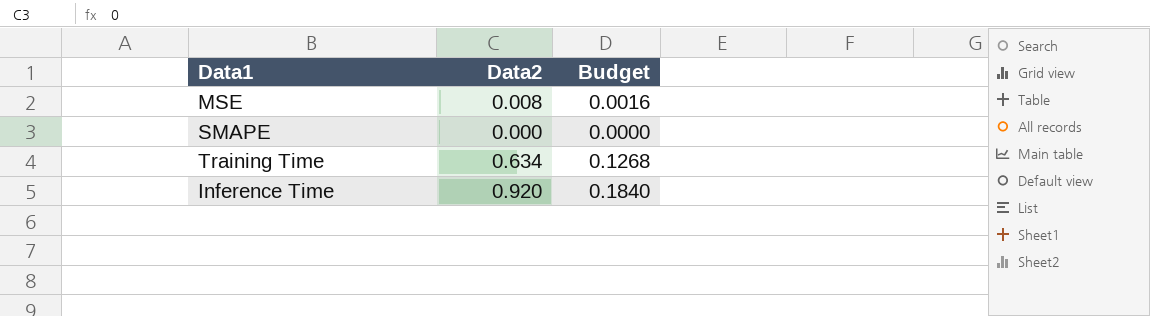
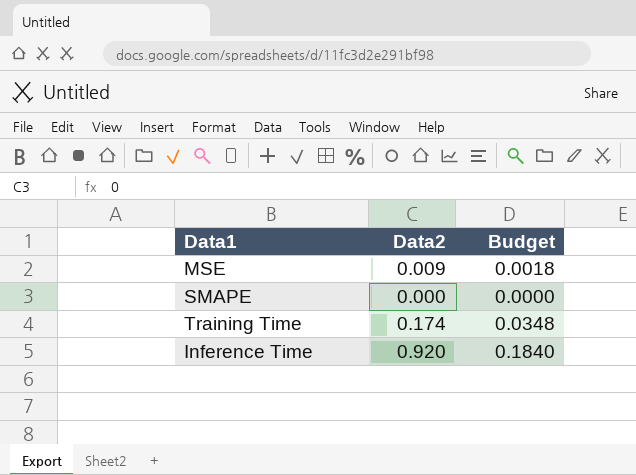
MSE | Data2: 0.008 -> 0.009
MSE | Budget: 0.0016 -> 0.0018
Training Time | Data2: 0.634 -> 0.174
Training Time | Budget: 0.1268 -> 0.0348

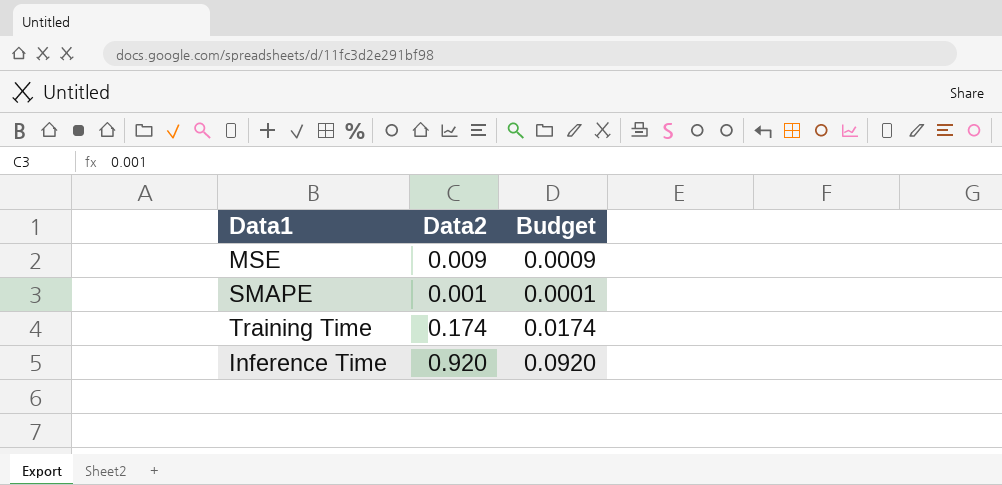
column Budget | formula: [Data2] * 0.2 -> [Data2] * 0.1
SMAPE | Data2: 0.000 -> 0.001

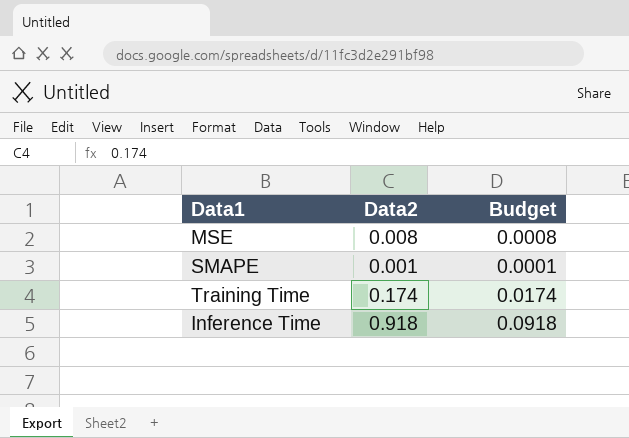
MSE | Data2: 0.009 -> 0.008
MSE | Budget: 0.0009 -> 0.0008
Inference Time | Data2: 0.920 -> 0.918
Inference Time | Budget: 0.0920 -> 0.0918

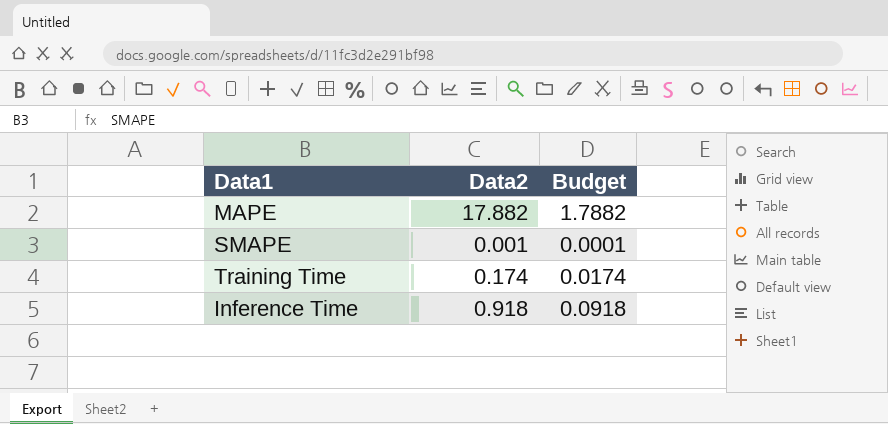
row MSE: 0.008 | 0.0008 -> none
row MAPE: none -> 17.882 | 1.7882

